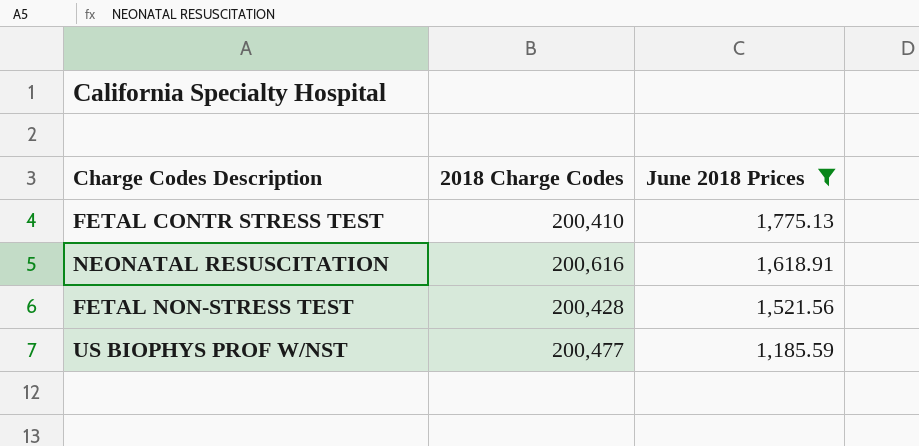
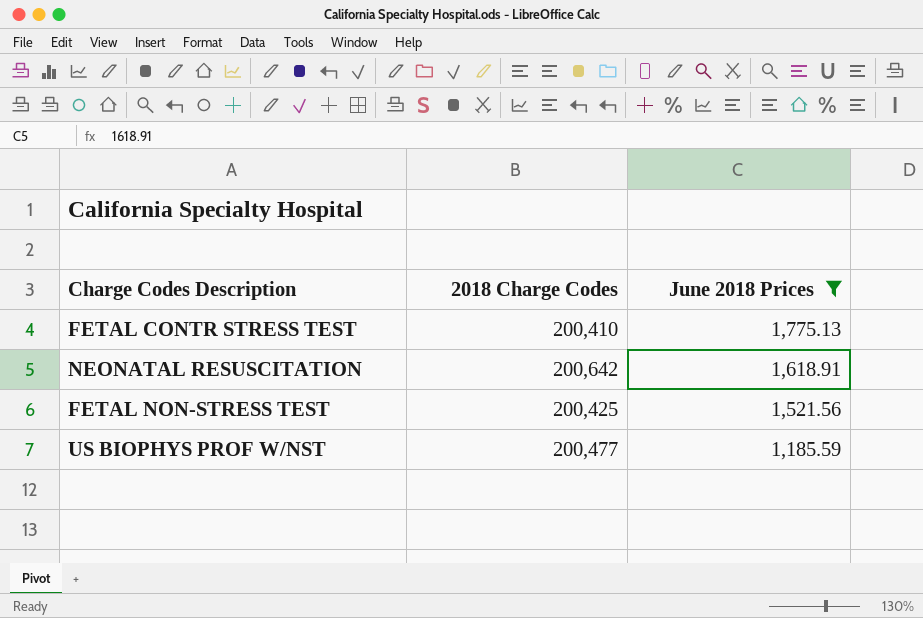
NEONATAL RESUSCITATION | 2018 Charge Codes: 200,616 -> 200,642
FETAL NON-STRESS TEST | 2018 Charge Codes: 200,428 -> 200,425

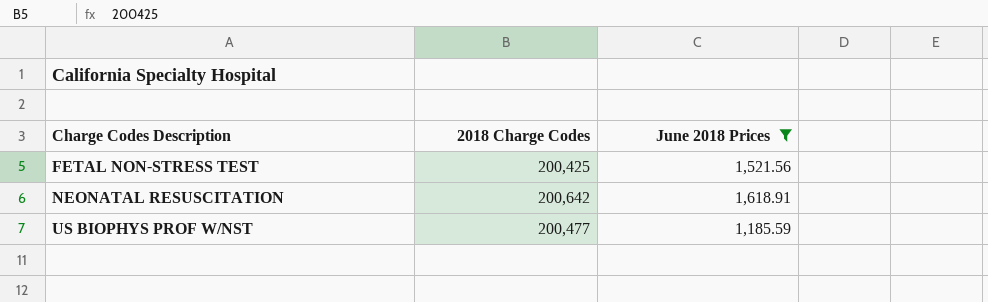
row order: June 2018 Prices descending -> Charge Codes Description ascending
row FETAL CONTR STRESS TEST: 200,410 | 1,775.13 -> none

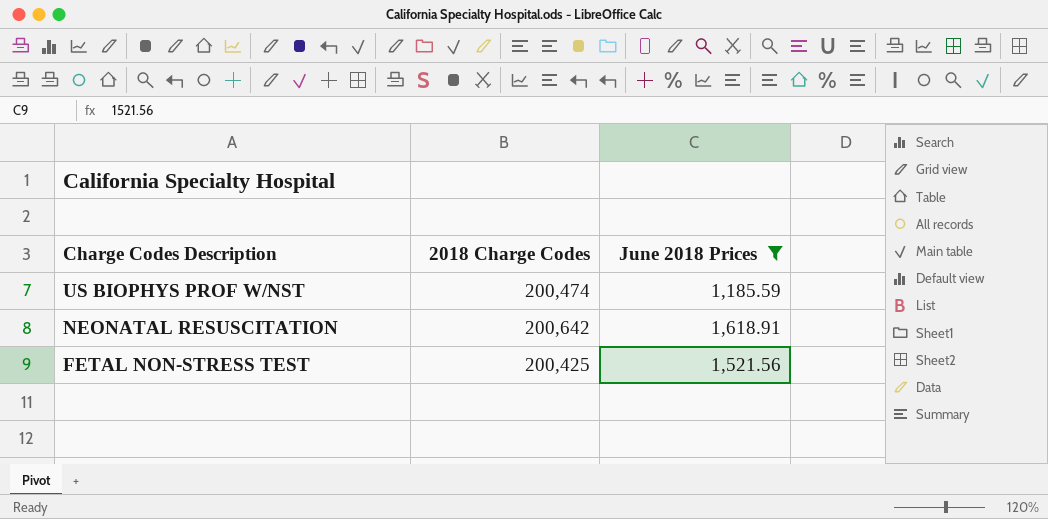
row order: Charge Codes Description ascending -> Charge Codes Description descending
US BIOPHYS PROF W/NST | 2018 Charge Codes: 200,477 -> 200,474

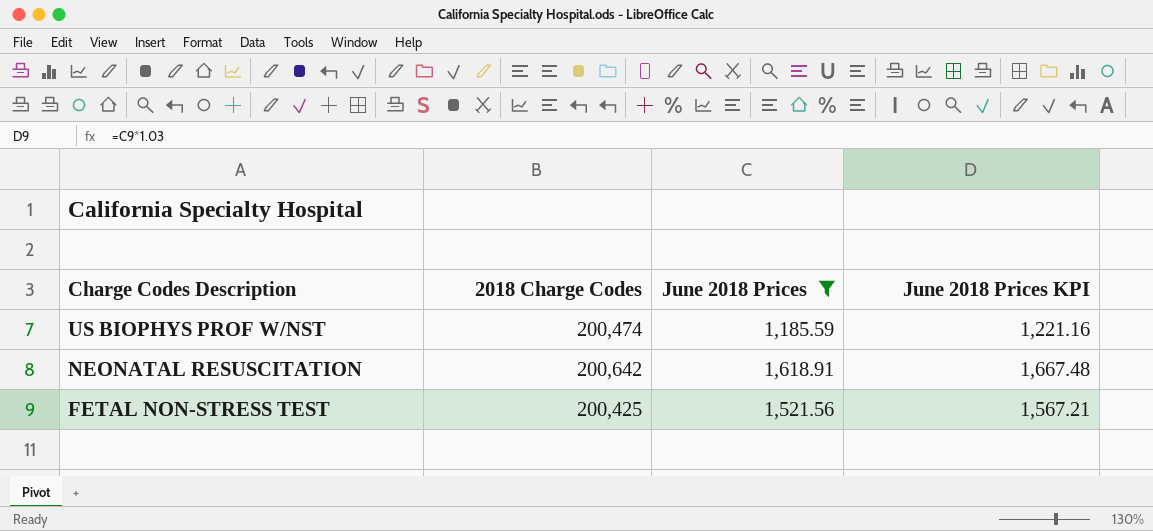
column June 2018 Prices KPI | formula: none -> [June 2018 Prices] * 1.03

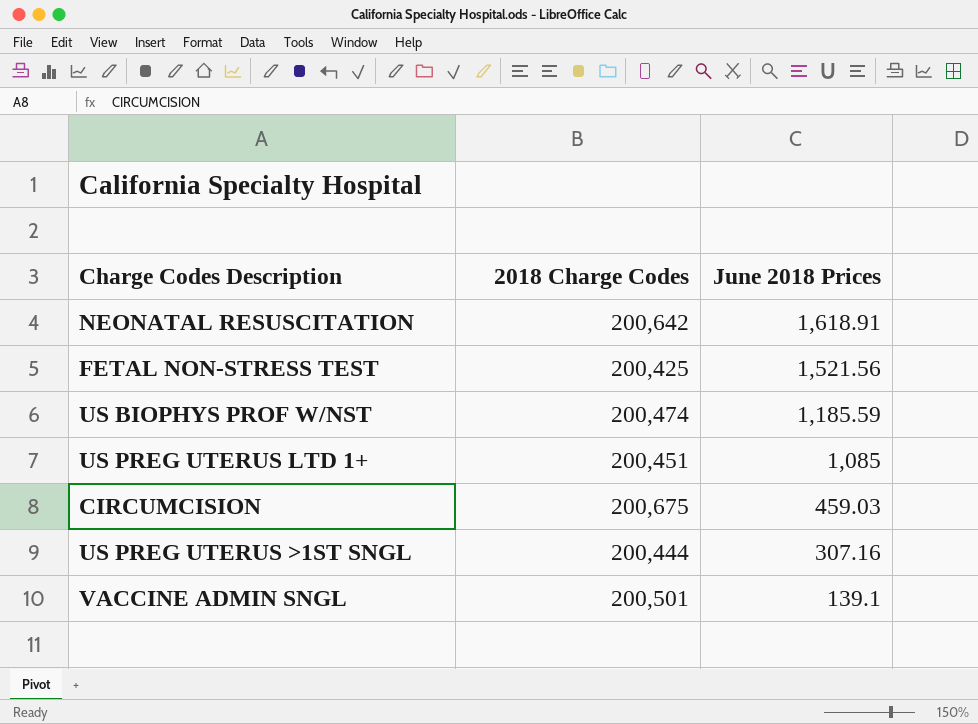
filter: June 2018 Prices >= 1,185.59 -> none
row order: Charge Codes Description descending -> June 2018 Prices descending
column June 2018 Prices KPI | formula: [June 2018 Prices] * 1.03 -> none

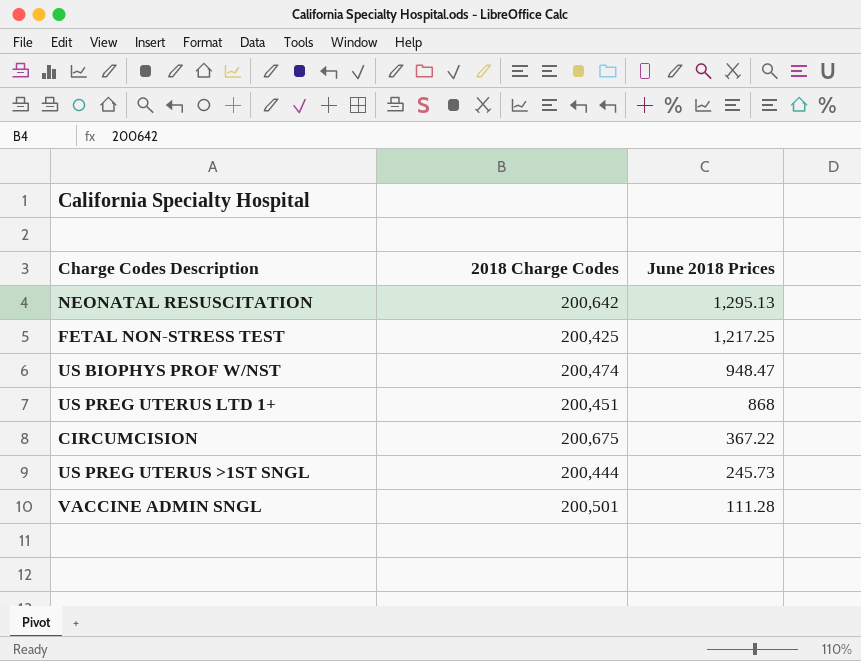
NEONATAL RESUSCITATION | June 2018 Prices: 1,618.91 -> 1,295.13
FETAL NON-STRESS TEST | June 2018 Prices: 1,521.56 -> 1,217.25
US BIOPHYS PROF W/NST | June 2018 Prices: 1,185.59 -> 948.47
US PREG UTERUS LTD 1+ | June 2018 Prices: 1,085 -> 868
CIRCUMCISION | June 2018 Prices: 459.03 -> 367.22
US PREG UTERUS >1ST SNGL | June 2018 Prices: 307.16 -> 245.73
VACCINE ADMIN SNGL | June 2018 Prices: 139.1 -> 111.28

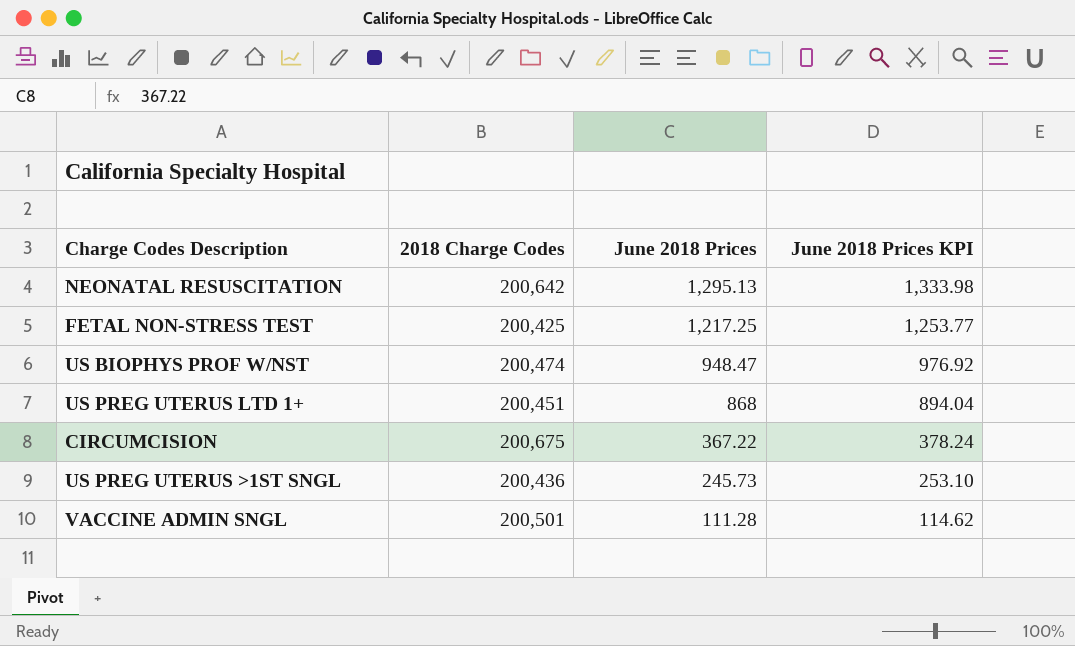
column June 2018 Prices KPI | formula: none -> [June 2018 Prices] * 1.03
US PREG UTERUS >1ST SNGL | 2018 Charge Codes: 200,444 -> 200,436

